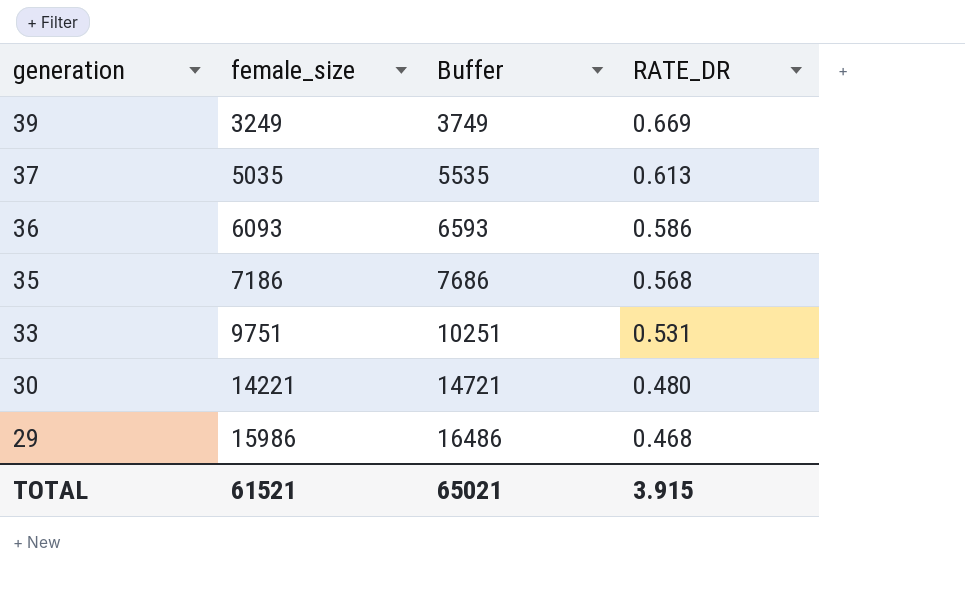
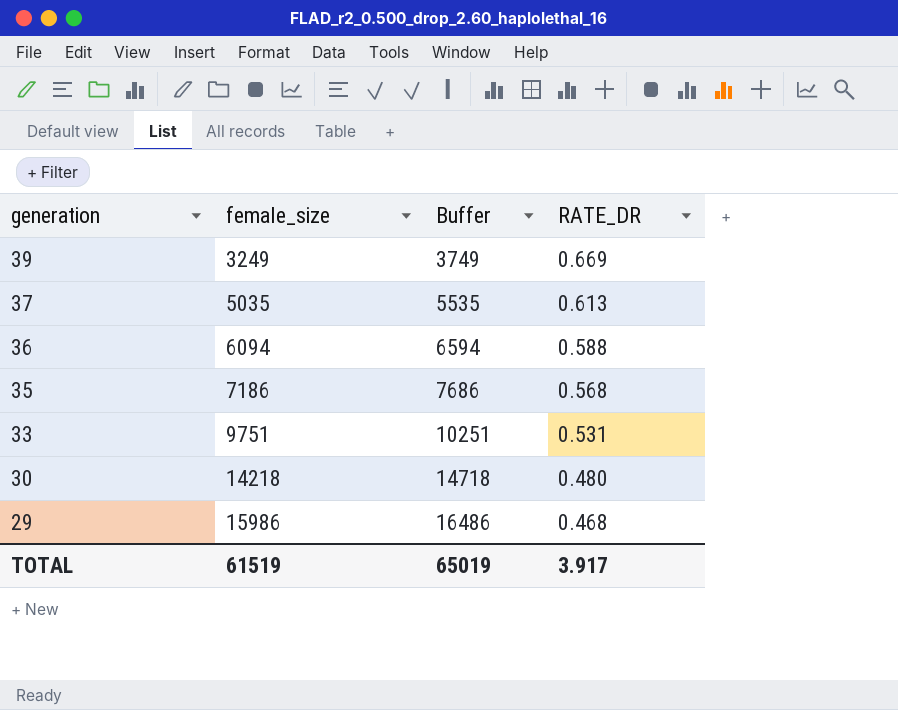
36 | female_size: 6093 -> 6094
36 | Buffer: 6593 -> 6594
36 | RATE_DR: 0.586 -> 0.588
30 | female_size: 14221 -> 14218
30 | Buffer: 14721 -> 14718
TOTAL | female_size: 61521 -> 61519
TOTAL | Buffer: 65021 -> 65019
TOTAL | RATE_DR: 3.915 -> 3.917

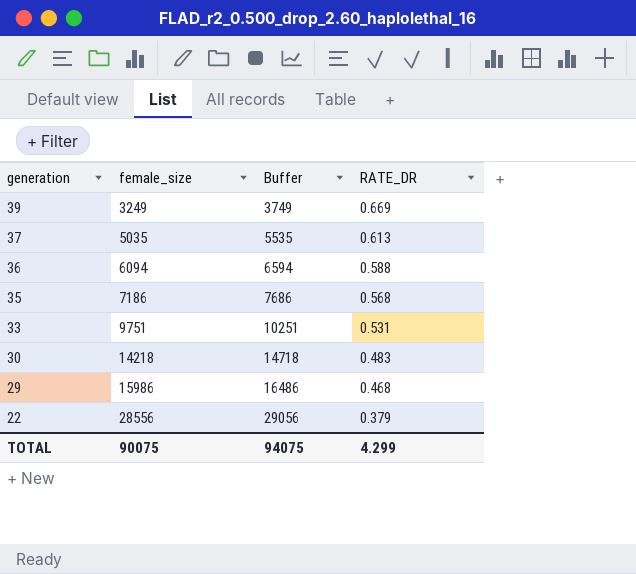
30 | RATE_DR: 0.480 -> 0.483
row 22: none -> 28556 | 29056 | 0.379
TOTAL | female_size: 61519 -> 90075
TOTAL | Buffer: 65019 -> 94075
TOTAL | RATE_DR: 3.917 -> 4.299

